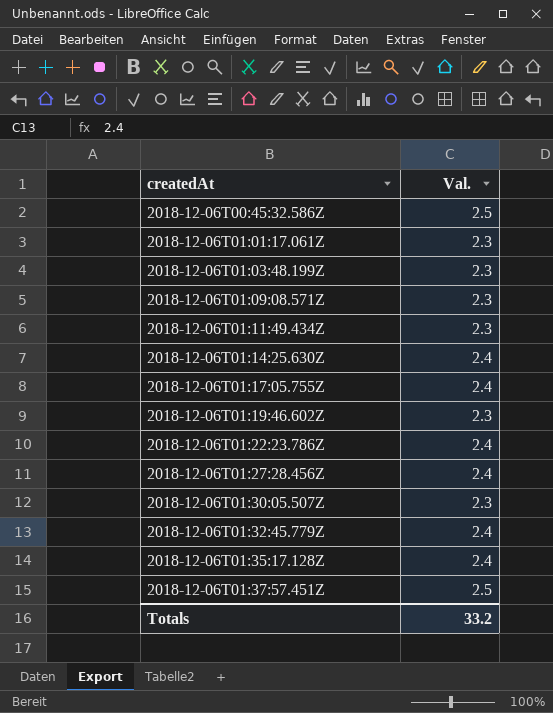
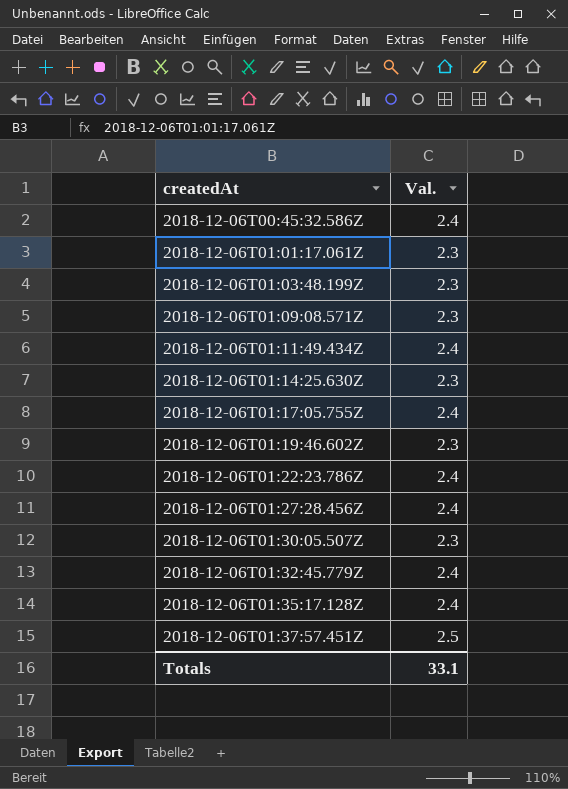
2018-12-06T00:45:32.586Z | Val.: 2.5 -> 2.4
2018-12-06T01:11:49.434Z | Val.: 2.3 -> 2.4
2018-12-06T01:14:25.630Z | Val.: 2.4 -> 2.3
Totals | Val.: 33.2 -> 33.1

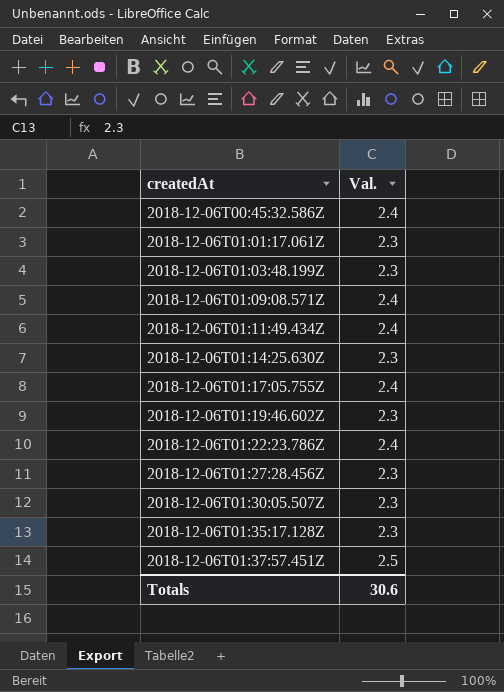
row 2018-12-06T01:32:45.779Z: 2.4 -> none
2018-12-06T01:09:08.571Z | Val.: 2.3 -> 2.4
2018-12-06T01:27:28.456Z | Val.: 2.4 -> 2.3
2018-12-06T01:35:17.128Z | Val.: 2.4 -> 2.3
Totals | Val.: 33.1 -> 30.6

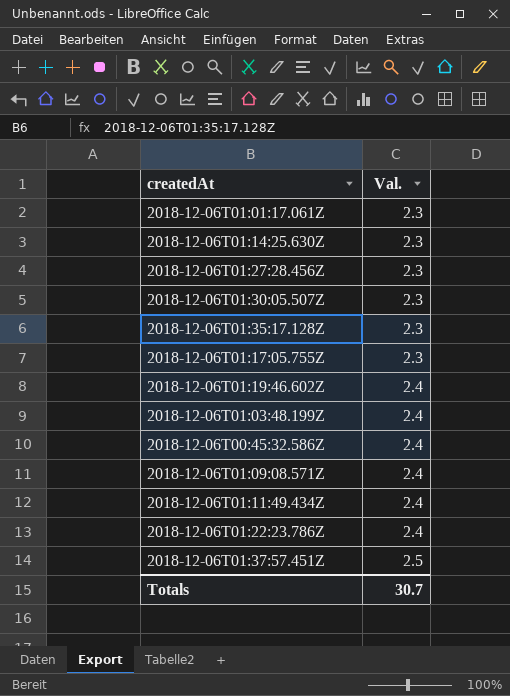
row order: createdAt ascending -> Val. ascending
2018-12-06T01:17:05.755Z | Val.: 2.4 -> 2.3
2018-12-06T01:19:46.602Z | Val.: 2.3 -> 2.4
2018-12-06T01:03:48.199Z | Val.: 2.3 -> 2.4
Totals | Val.: 30.6 -> 30.7

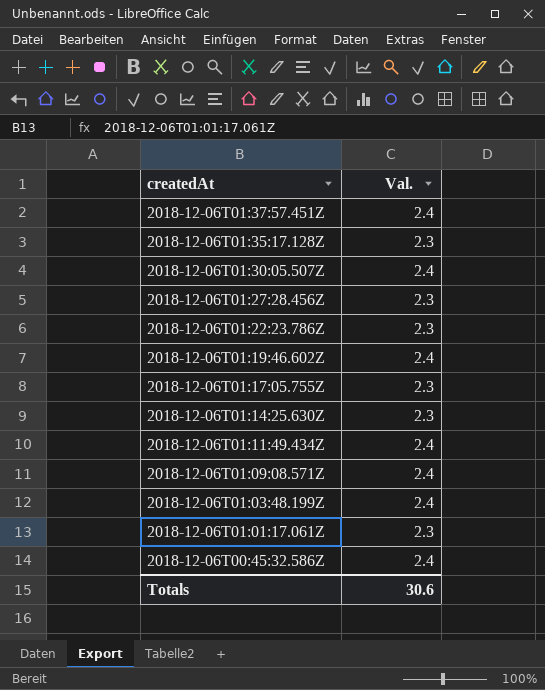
row order: Val. ascending -> createdAt descending
2018-12-06T01:37:57.451Z | Val.: 2.5 -> 2.4
2018-12-06T01:30:05.507Z | Val.: 2.3 -> 2.4
2018-12-06T01:22:23.786Z | Val.: 2.4 -> 2.3
Totals | Val.: 30.7 -> 30.6

